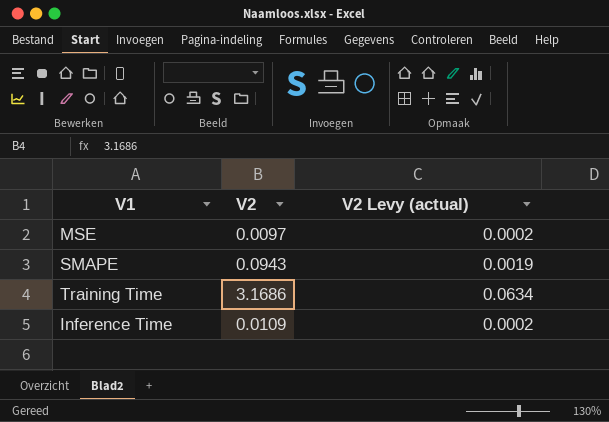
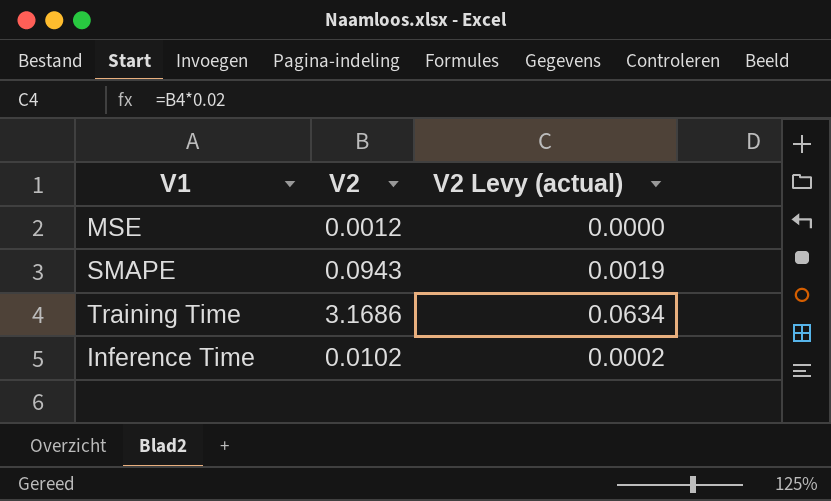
MSE | V2: 0.0097 -> 0.0012
MSE | V2 Levy (actual): 0.0002 -> 0.0000
Inference Time | V2: 0.0109 -> 0.0102

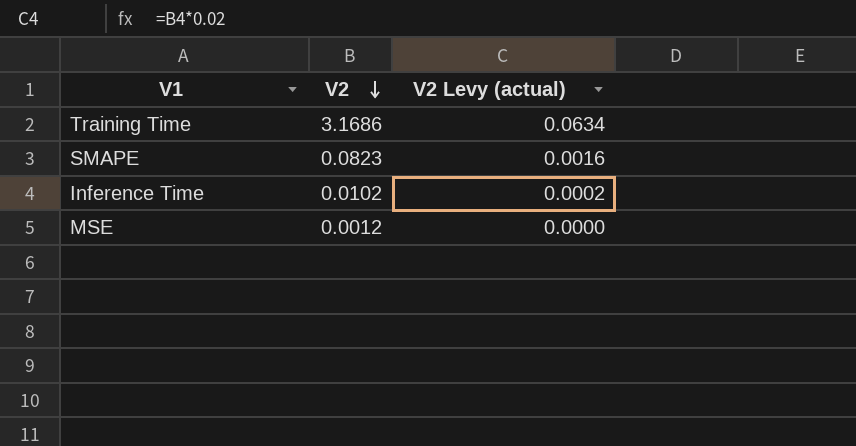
row order: none -> V2 descending
SMAPE | V2: 0.0943 -> 0.0823
SMAPE | V2 Levy (actual): 0.0019 -> 0.0016

